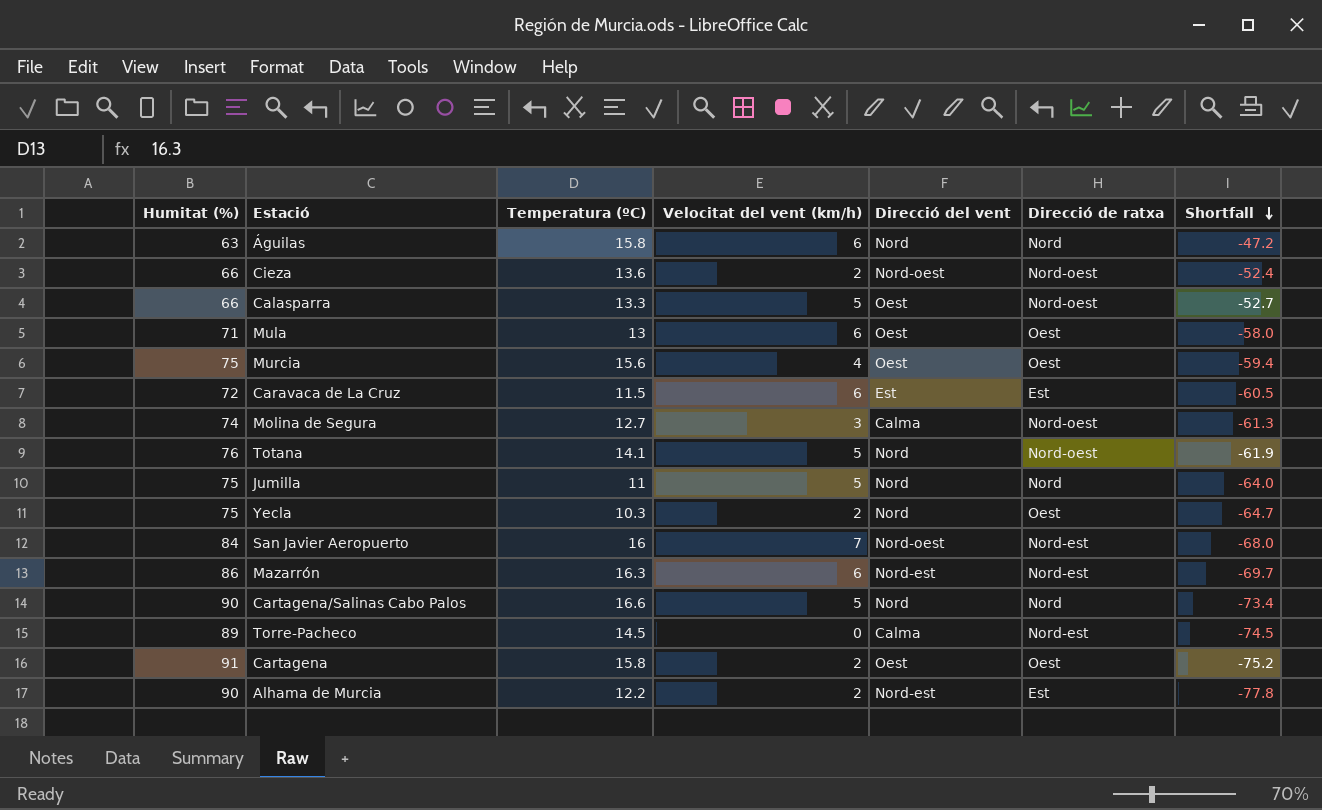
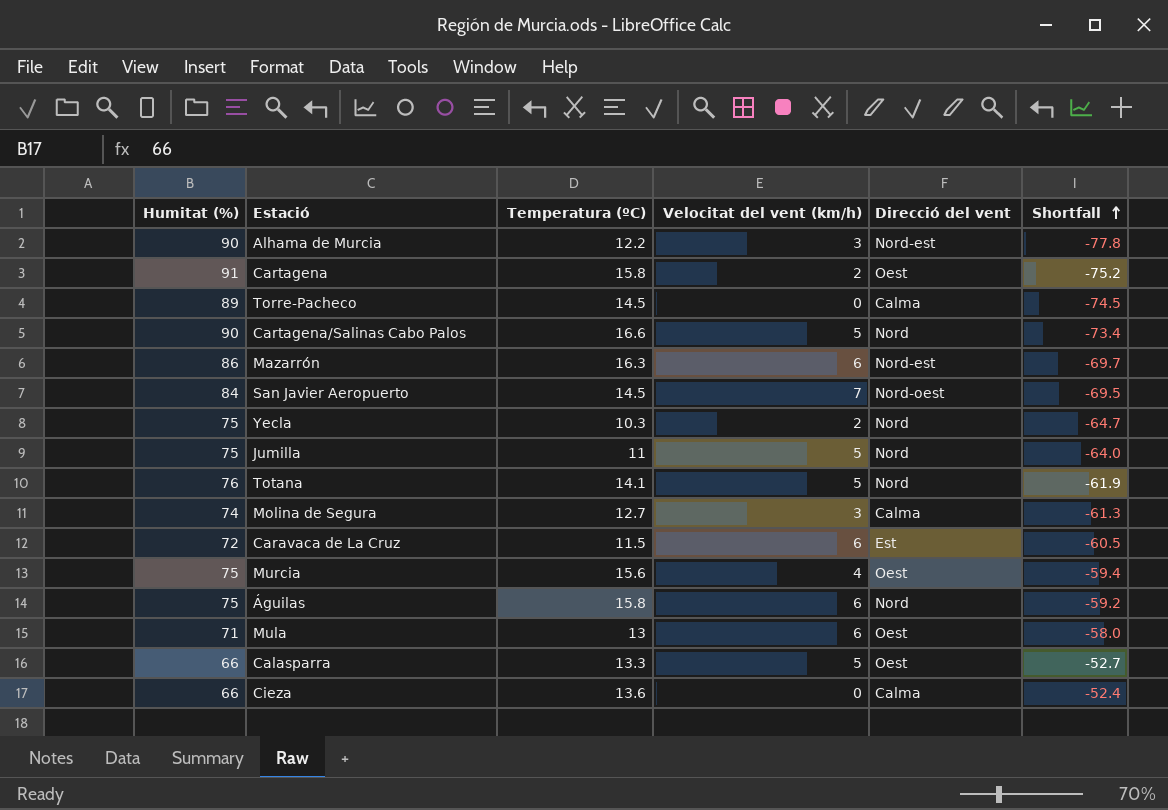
row order: Shortfall descending -> Shortfall ascending
column Direcció de ratxa | position: 6 -> none
Alhama de Murcia | Velocitat del vent (km/h): 2 -> 3
San Javier Aeropuerto | Temperatura (ºC): 16 -> 14.5
San Javier Aeropuerto | Shortfall: -68.0 -> -69.5
Águilas | Humitat (%): 63 -> 75
Águilas | Shortfall: -47.2 -> -59.2
Cieza | Velocitat del vent (km/h): 2 -> 0
Cieza | Direcció del vent: Nord-oest -> Calma

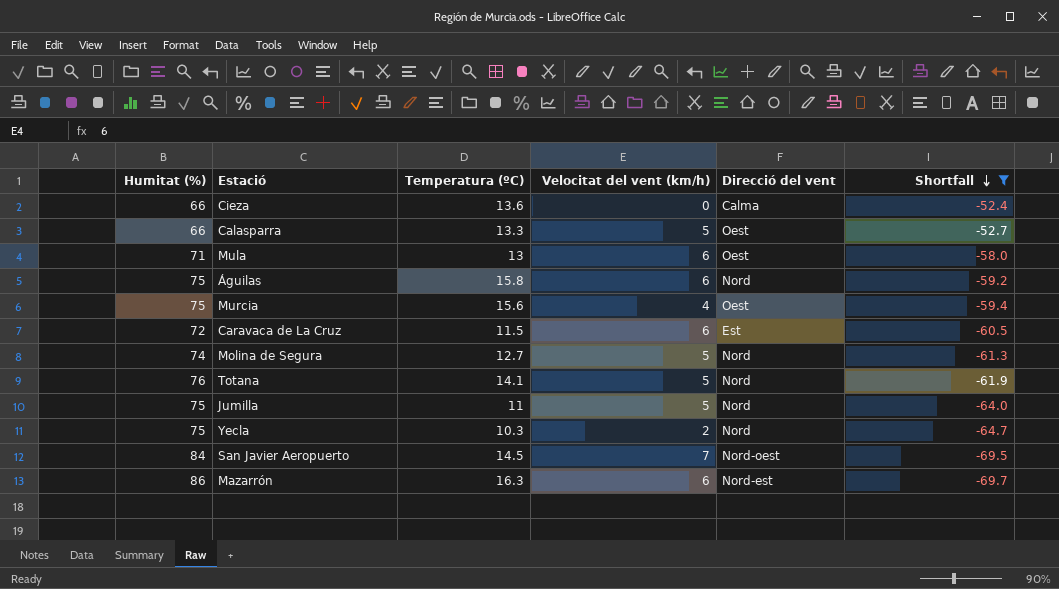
filter: none -> Shortfall >= -69.7
row order: Shortfall ascending -> Shortfall descending
Molina de Segura | Velocitat del vent (km/h): 3 -> 5
Molina de Segura | Direcció del vent: Calma -> Nord

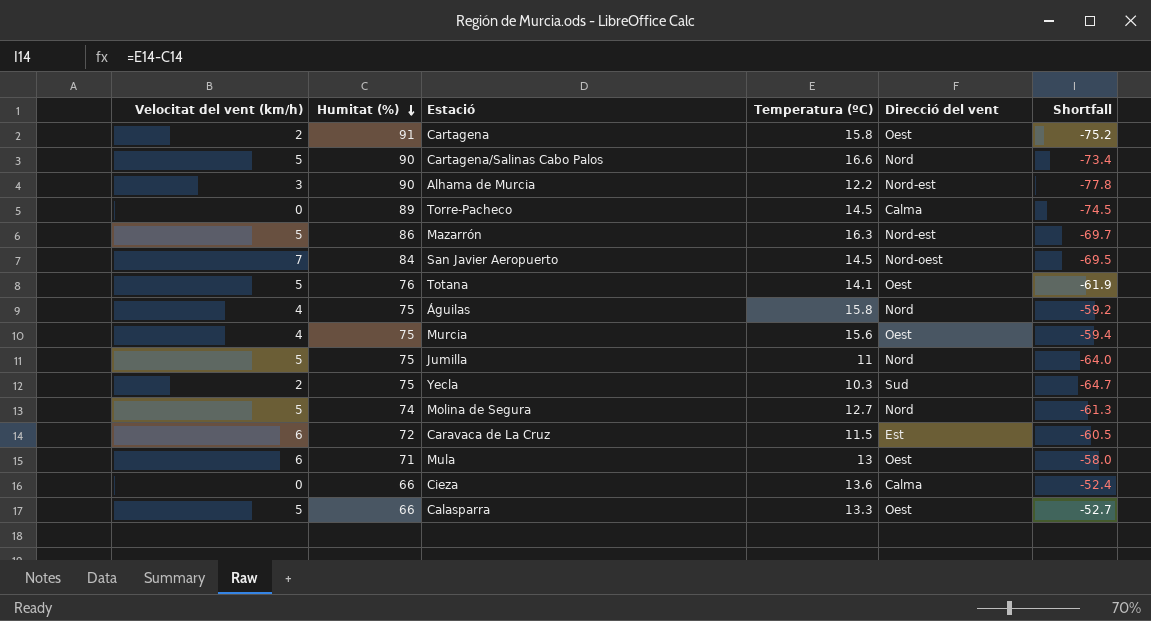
filter: Shortfall >= -69.7 -> none
row order: Shortfall descending -> Humitat (%) descending
column Velocitat del vent (km/h) | position: 4 -> 1
Mazarrón | Velocitat del vent (km/h): 6 -> 5
Totana | Direcció del vent: Nord -> Oest
Águilas | Velocitat del vent (km/h): 6 -> 4
Yecla | Direcció del vent: Nord -> Sud

